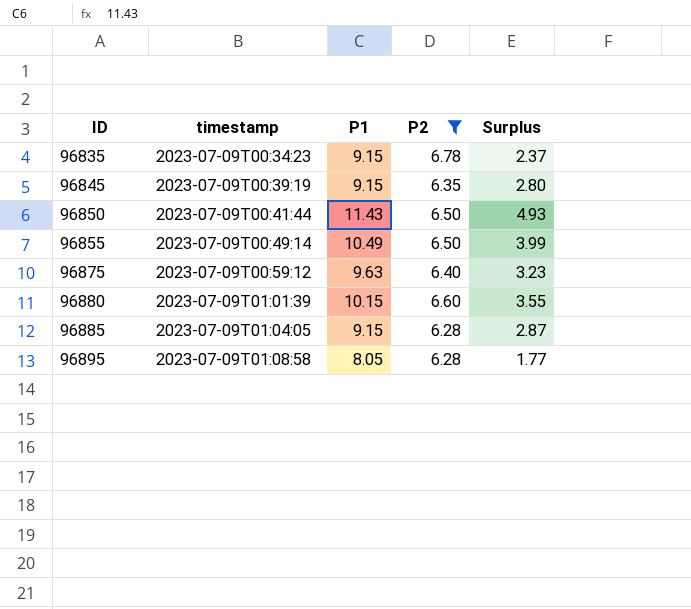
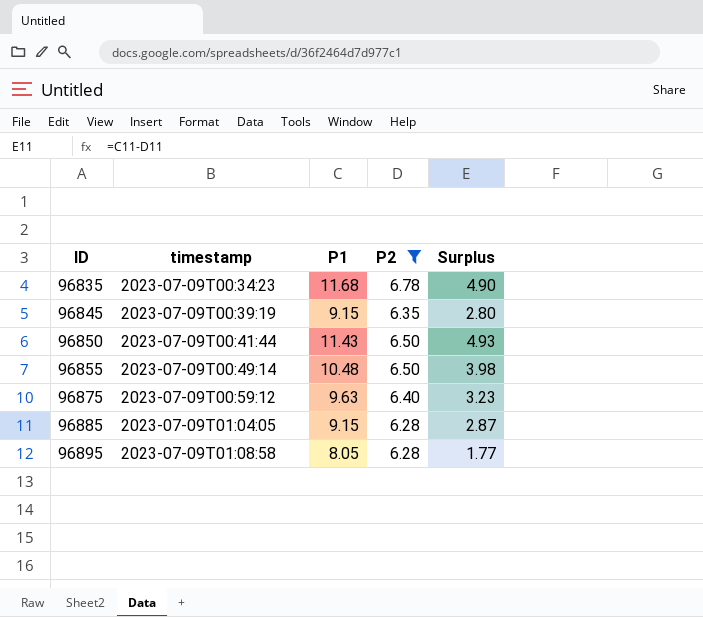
row 96880: 2023-07-09T01:01:39 | 10.15 | 6.60 | 3.55 -> none
96835 | P1: 9.15 -> 11.68
96835 | Surplus: 2.37 -> 4.90
96855 | P1: 10.49 -> 10.48
96855 | Surplus: 3.99 -> 3.98

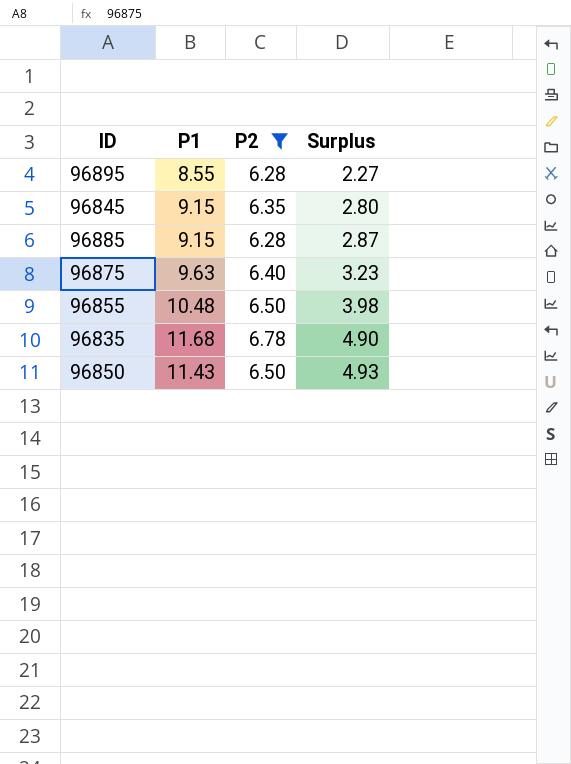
row order: ID ascending -> Surplus ascending
column timestamp | position: 2 -> none
96895 | P1: 8.05 -> 8.55
96895 | Surplus: 1.77 -> 2.27

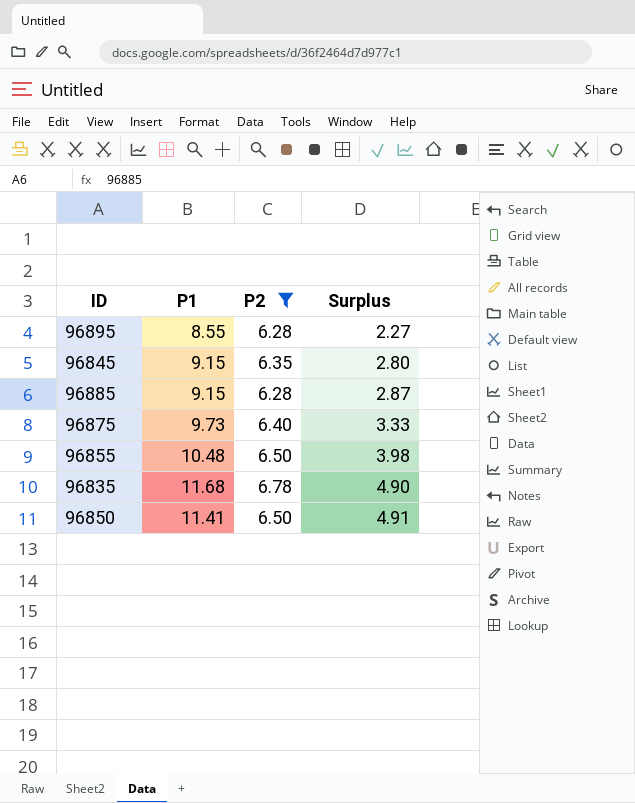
96875 | P1: 9.63 -> 9.73
96875 | Surplus: 3.23 -> 3.33
96850 | P1: 11.43 -> 11.41
96850 | Surplus: 4.93 -> 4.91

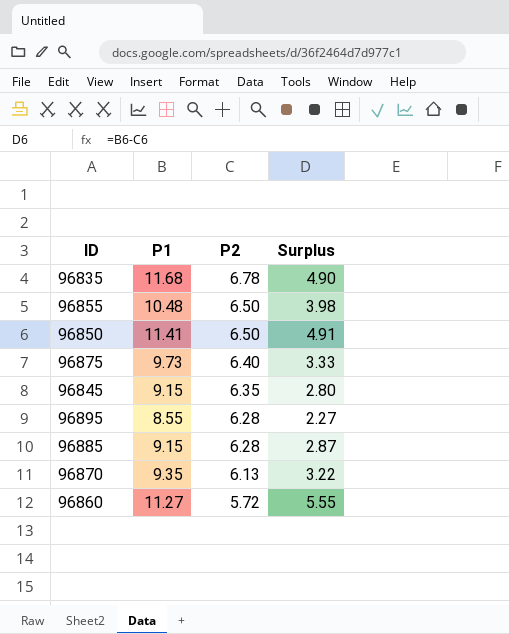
filter: P2 >= 6.28 -> none
row order: Surplus ascending -> P2 descending

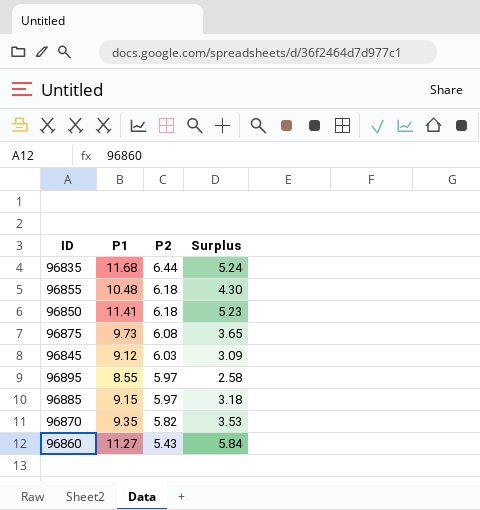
96835 | P2: 6.78 -> 6.44
96835 | Surplus: 4.90 -> 5.24
96855 | P2: 6.50 -> 6.18
96855 | Surplus: 3.98 -> 4.30
96850 | P2: 6.50 -> 6.18
96850 | Surplus: 4.91 -> 5.23
96875 | P2: 6.40 -> 6.08
96875 | Surplus: 3.33 -> 3.65
96845 | P1: 9.15 -> 9.12
96845 | P2: 6.35 -> 6.03
96845 | Surplus: 2.80 -> 3.09
96895 | P2: 6.28 -> 5.97
96895 | Surplus: 2.27 -> 2.58
96885 | P2: 6.28 -> 5.97
96885 | Surplus: 2.87 -> 3.18
96870 | P2: 6.13 -> 5.82
96870 | Surplus: 3.22 -> 3.53
96860 | P2: 5.72 -> 5.43
96860 | Surplus: 5.55 -> 5.84

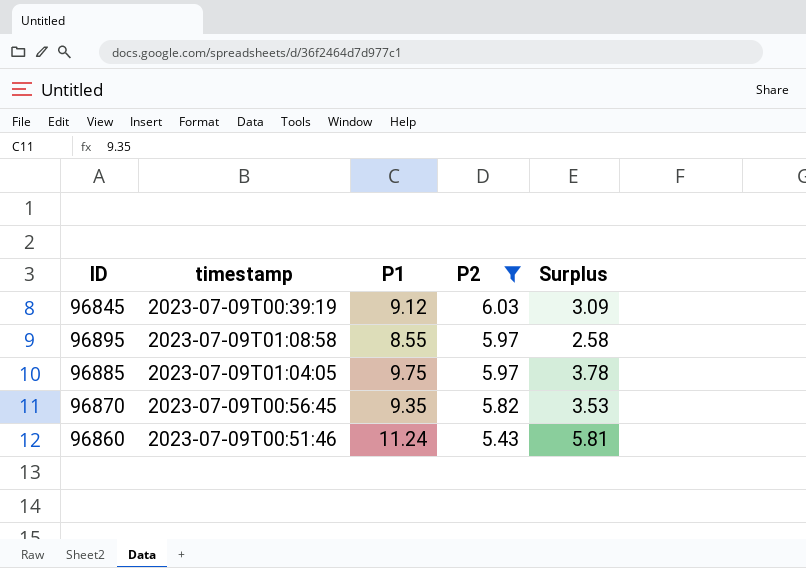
filter: none -> P2 <= 6.03
column timestamp | position: none -> 2
96885 | P1: 9.15 -> 9.75
96885 | Surplus: 3.18 -> 3.78
96860 | P1: 11.27 -> 11.24
96860 | Surplus: 5.84 -> 5.81

